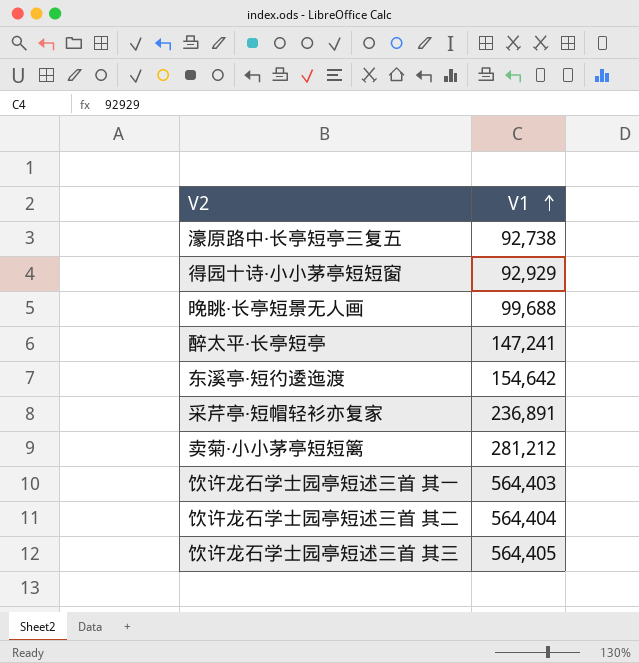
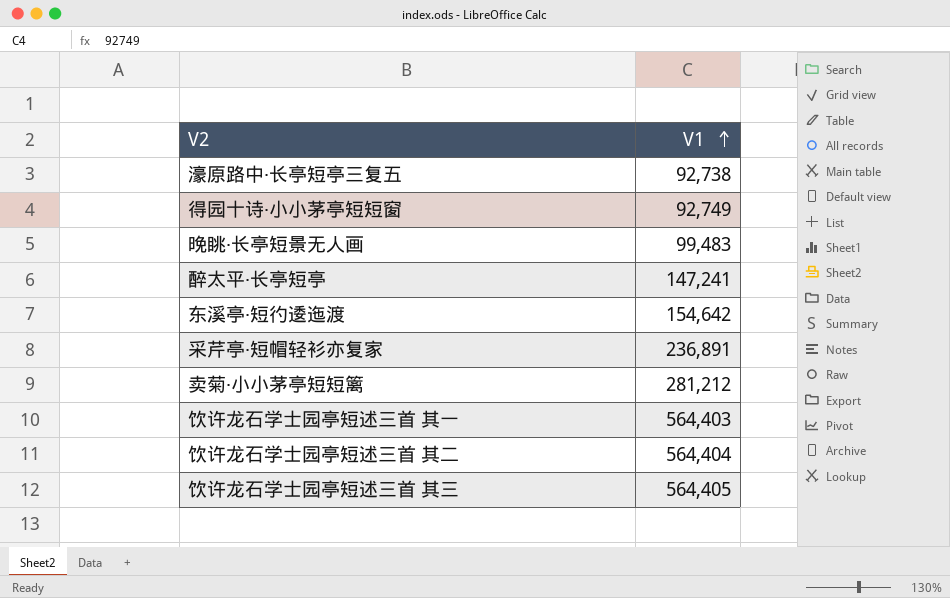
得园十诗·小小茅亭短短窗 | V1: 92,929 -> 92,749
晚眺·长亭短景无人画 | V1: 99,688 -> 99,483

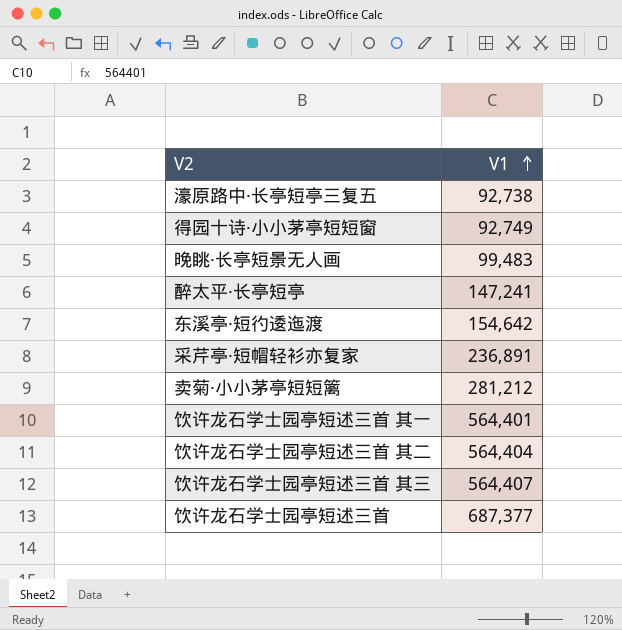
饮许龙石学士园亭短述三首 其一 | V1: 564,403 -> 564,401
饮许龙石学士园亭短述三首 其三 | V1: 564,405 -> 564,407
row 饮许龙石学士园亭短述三首: none -> 687,377

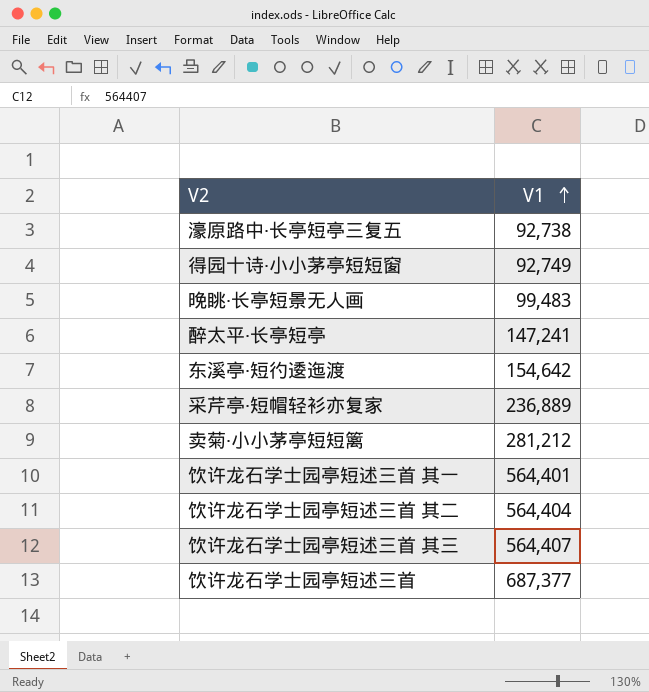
采芹亭·短帽轻衫亦复家 | V1: 236,891 -> 236,889

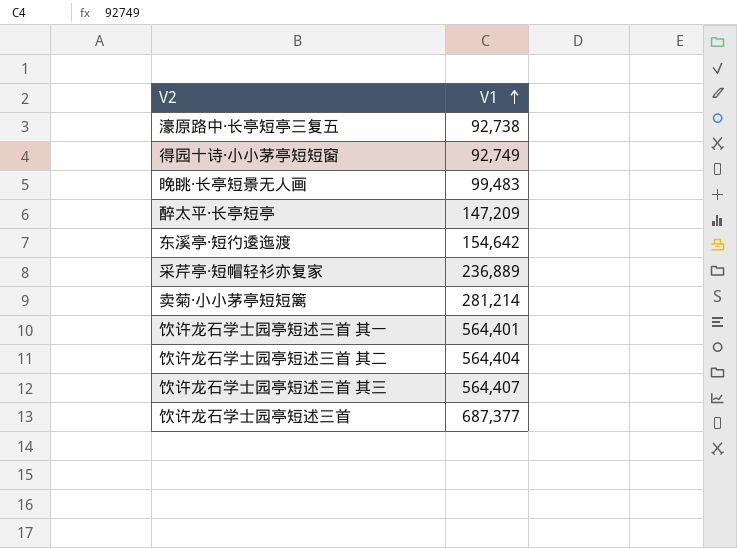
醉太平·长亭短亭 | V1: 147,241 -> 147,209
卖菊·小小茅亭短短篱 | V1: 281,212 -> 281,214

